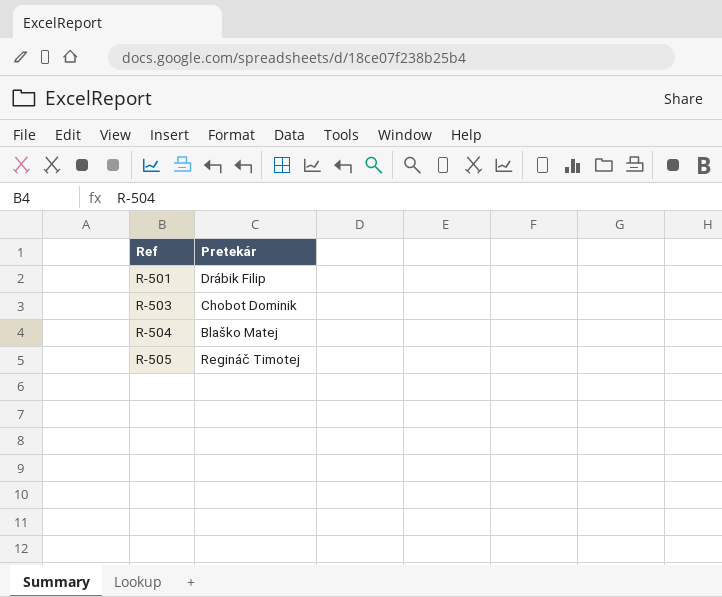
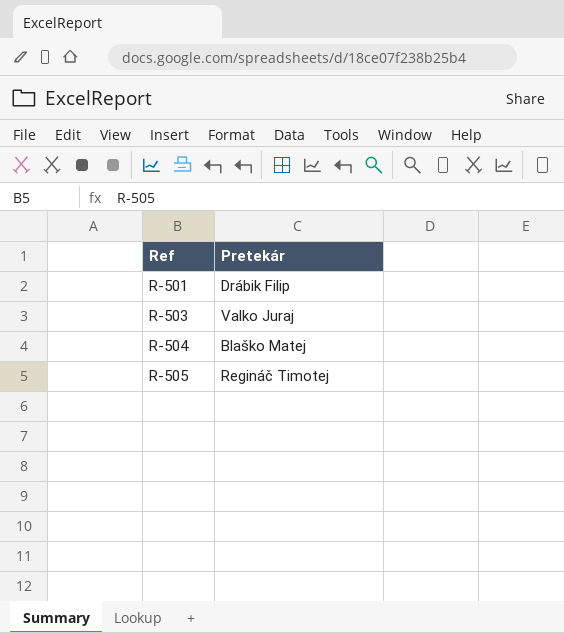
R-503 | Pretekár: Chobot Dominik -> Valko Juraj

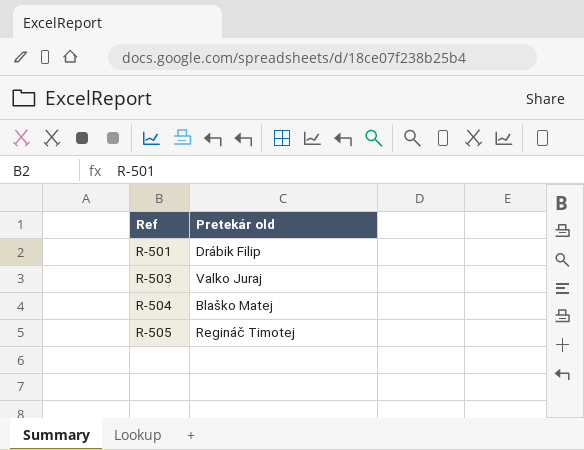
column name: Pretekár -> Pretekár old

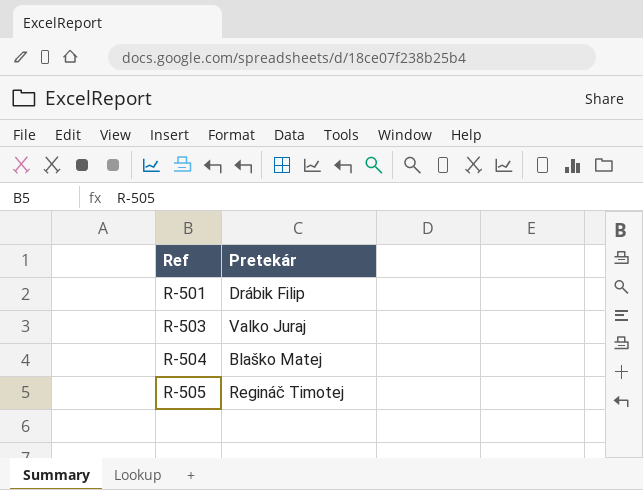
column name: Pretekár old -> Pretekár

